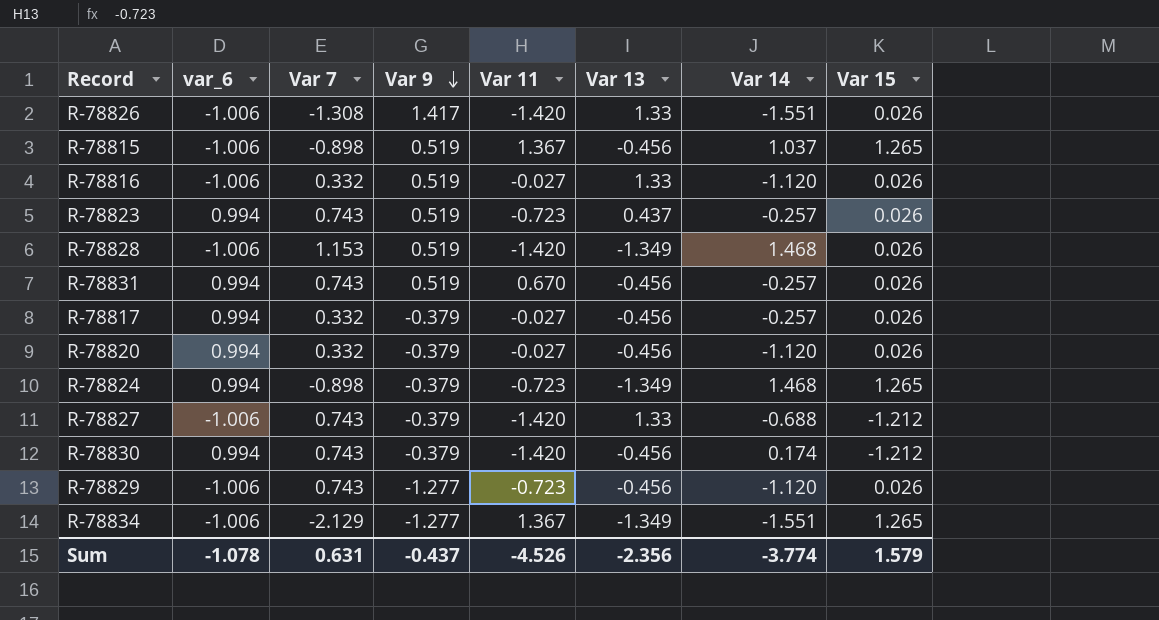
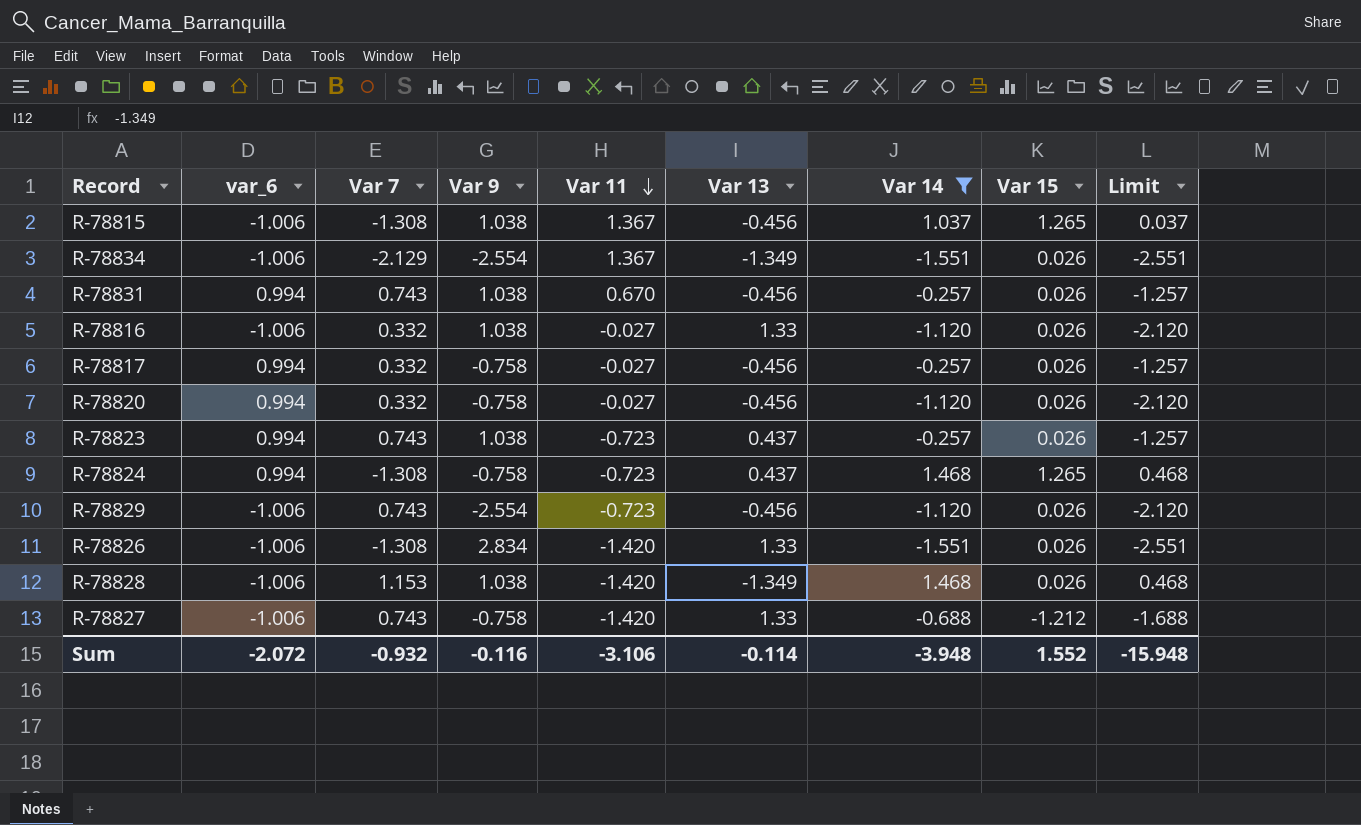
filter: none -> Var 14 != 0.174
row order: Var 9 descending -> Var 11 descending
column Limit | formula: none -> [Var 14] - 1
R-78815 | Var 7: -0.898 -> -1.308
R-78815 | Var 9: 0.519 -> 1.038
R-78834 | Var 9: -1.277 -> -2.554
R-78834 | Var 15: 1.265 -> 0.026
R-78831 | Var 9: 0.519 -> 1.038
R-78816 | Var 9: 0.519 -> 1.038
R-78817 | Var 9: -0.379 -> -0.758
R-78820 | Var 9: -0.379 -> -0.758
R-78823 | Var 9: 0.519 -> 1.038
R-78824 | Var 7: -0.898 -> -1.308
R-78824 | Var 9: -0.379 -> -0.758
R-78824 | Var 13: -1.349 -> 0.437
R-78829 | Var 9: -1.277 -> -2.554
R-78826 | Var 9: 1.417 -> 2.834
R-78828 | Var 9: 0.519 -> 1.038
R-78827 | Var 9: -0.379 -> -0.758
Sum | var_6: -1.078 -> -2.072
Sum | Var 7: 0.631 -> -0.932
Sum | Var 9: -0.437 -> -0.116
Sum | Var 11: -4.526 -> -3.106
Sum | Var 13: -2.356 -> -0.114
Sum | Var 14: -3.774 -> -3.948
Sum | Var 15: 1.579 -> 1.552

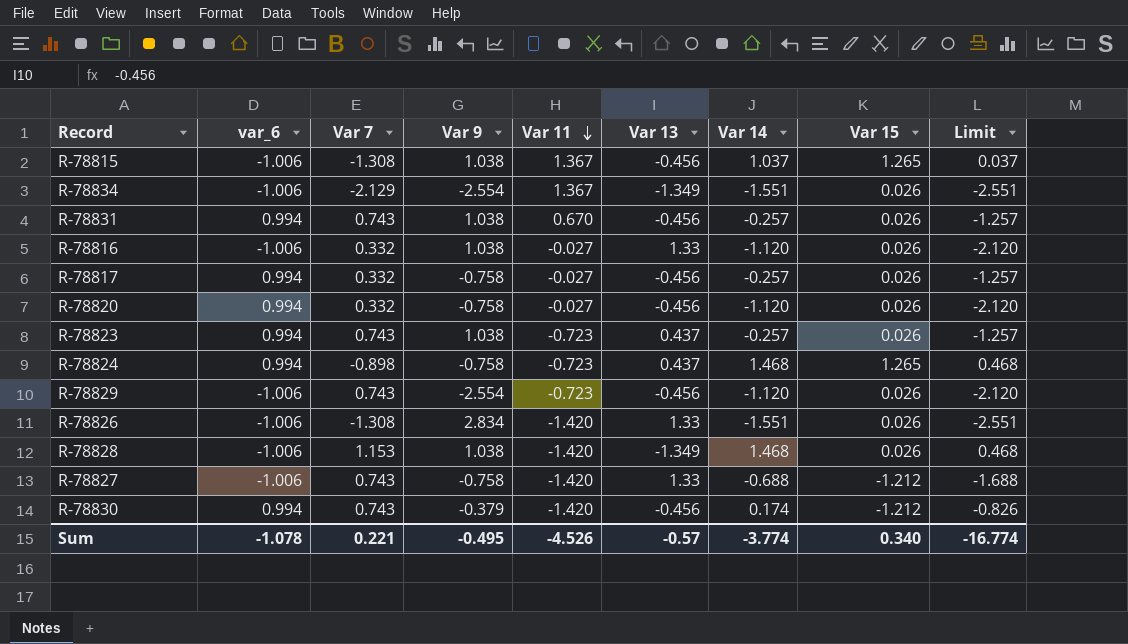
filter: Var 14 != 0.174 -> none
R-78824 | Var 7: -1.308 -> -0.898
Sum | var_6: -2.072 -> -1.078
Sum | Var 7: -0.932 -> 0.221
Sum | Var 9: -0.116 -> -0.495
Sum | Var 11: -3.106 -> -4.526
Sum | Var 13: -0.114 -> -0.57
Sum | Var 14: -3.948 -> -3.774
Sum | Var 15: 1.552 -> 0.340
Sum | Limit: -15.948 -> -16.774

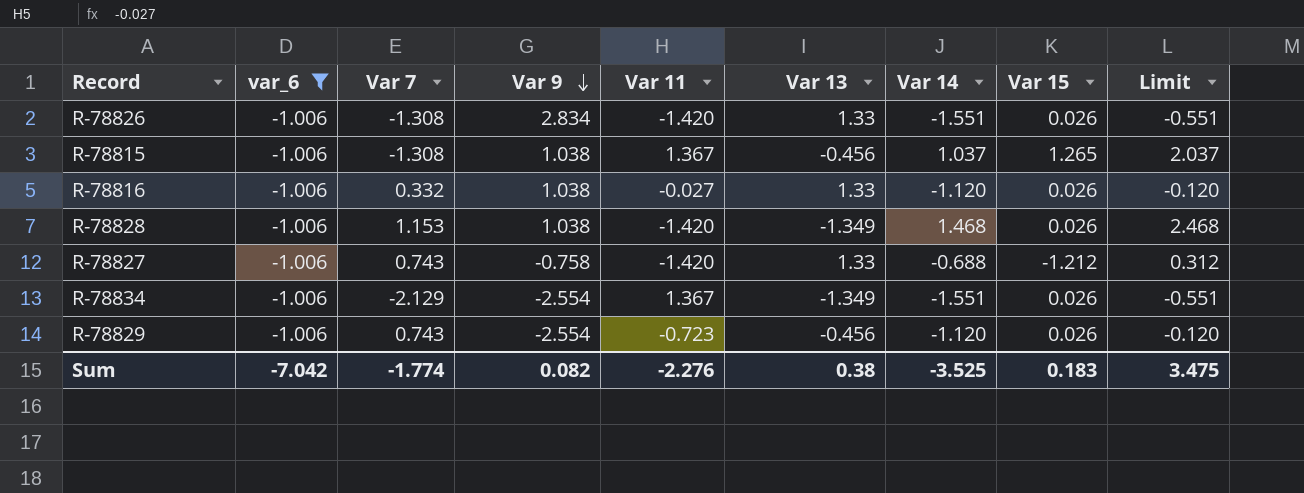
filter: none -> var_6 = -1.006
row order: Var 11 descending -> Var 9 descending
column Limit | formula: [Var 14] - 1 -> [Var 14] + 1
Sum | var_6: -1.078 -> -7.042
Sum | Var 7: 0.221 -> -1.774
Sum | Var 9: -0.495 -> 0.082
Sum | Var 11: -4.526 -> -2.276
Sum | Var 13: -0.57 -> 0.38
Sum | Var 14: -3.774 -> -3.525
Sum | Var 15: 0.340 -> 0.183
Sum | Limit: -16.774 -> 3.475

